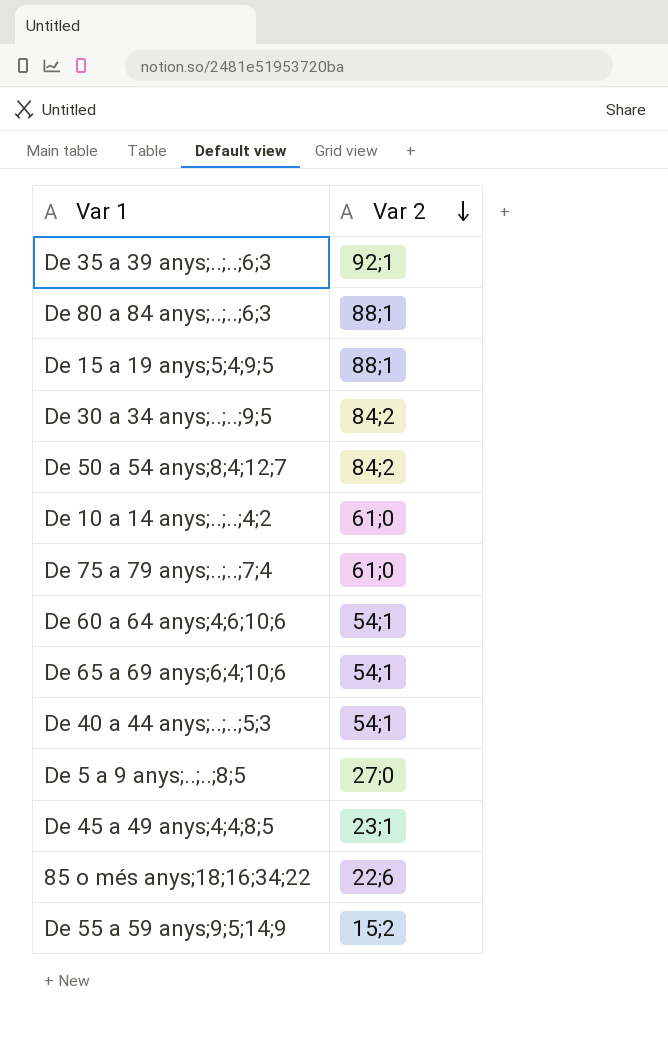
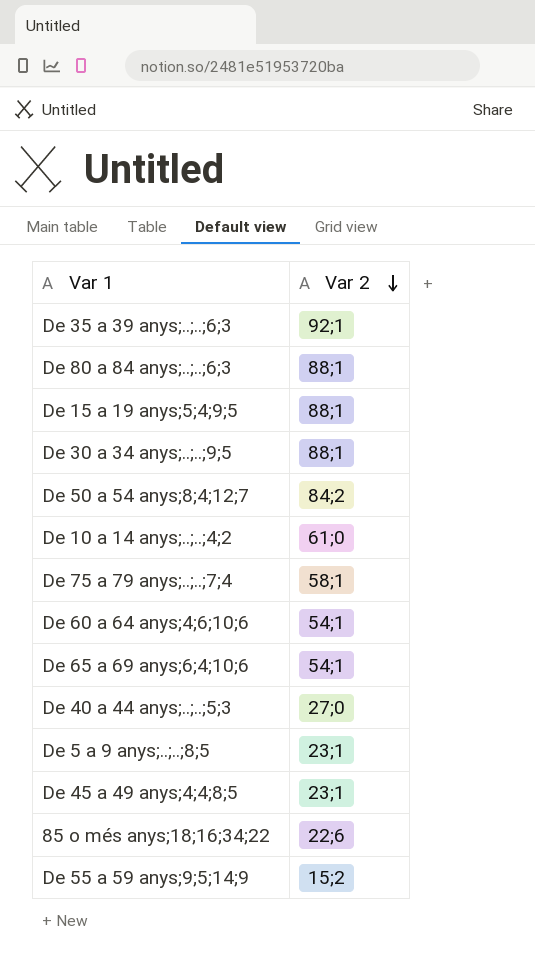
De 30 a 34 anys;..;..;9;5 | Var 2: 84;2 -> 88;1
De 75 a 79 anys;..;..;7;4 | Var 2: 61;0 -> 58;1
De 40 a 44 anys;..;..;5;3 | Var 2: 54;1 -> 27;0
De 5 a 9 anys;..;..;8;5 | Var 2: 27;0 -> 23;1

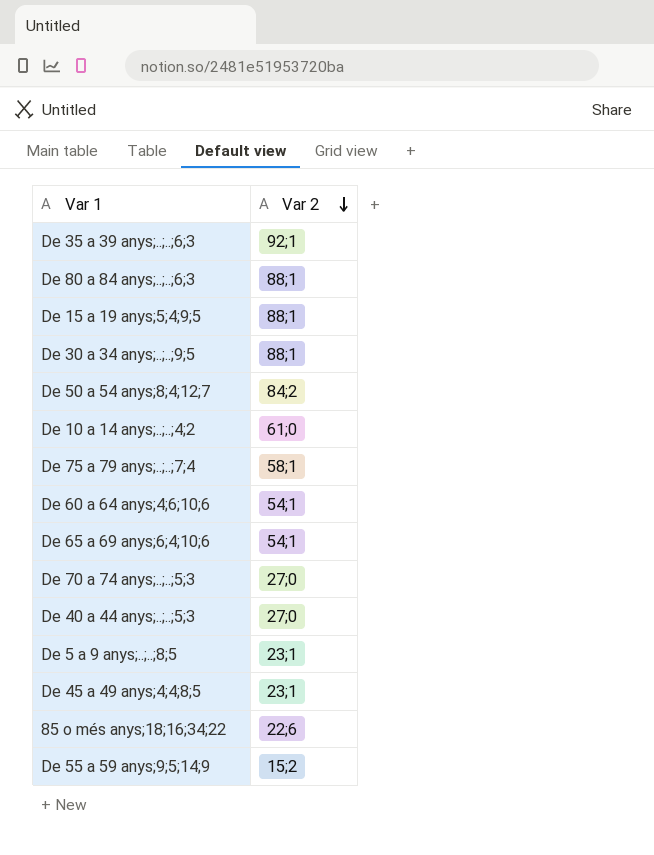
row De 70 a 74 anys;..;..;5;3: none -> 27;0

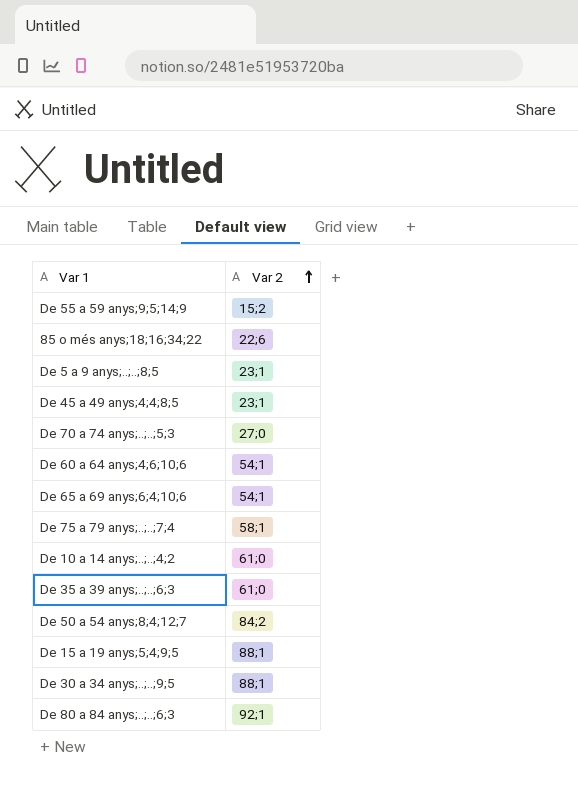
row order: Var 2 descending -> Var 2 ascending
row De 40 a 44 anys;..;..;5;3: 27;0 -> none
De 35 a 39 anys;..;..;6;3 | Var 2: 92;1 -> 61;0
De 80 a 84 anys;..;..;6;3 | Var 2: 88;1 -> 92;1

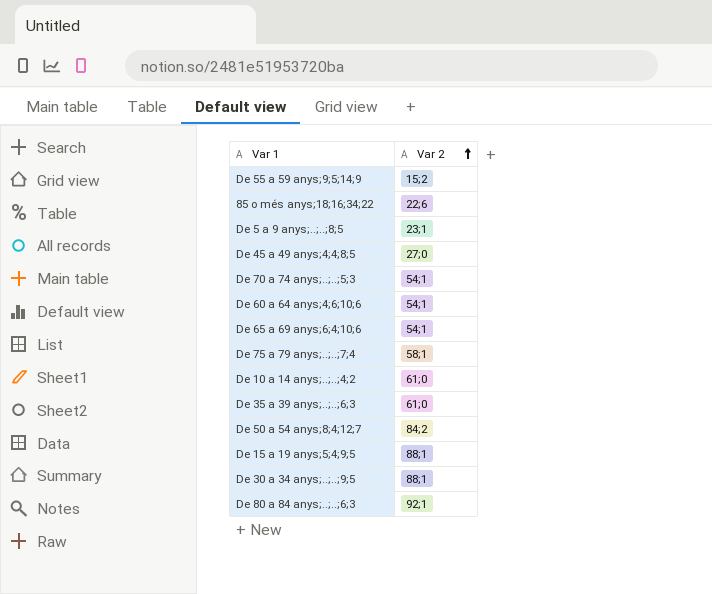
De 45 a 49 anys;4;4;8;5 | Var 2: 23;1 -> 27;0
De 70 a 74 anys;..;..;5;3 | Var 2: 27;0 -> 54;1

